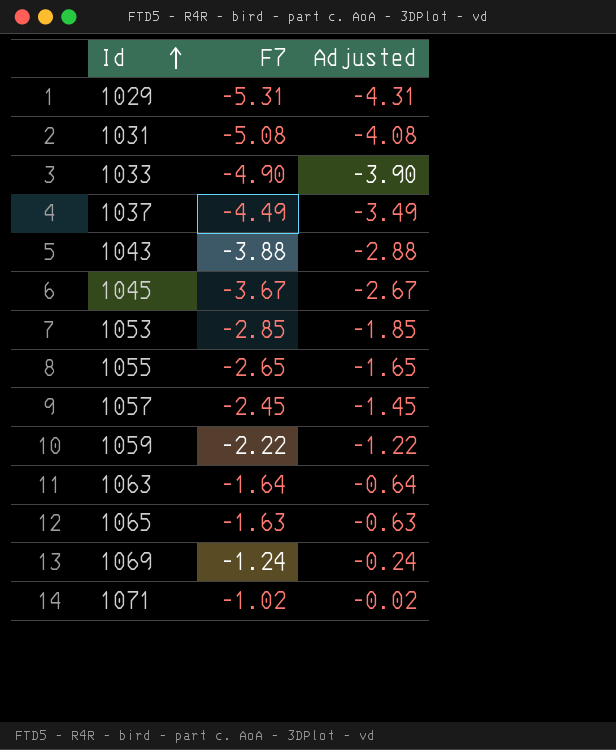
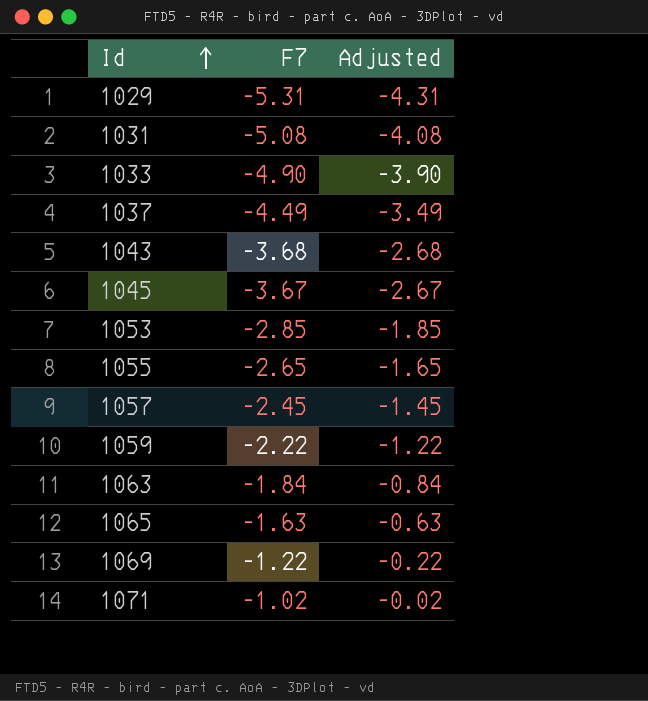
1043 | F7: -3.88 -> -3.68
1043 | Adjusted: -2.88 -> -2.68
1063 | F7: -1.64 -> -1.84
1063 | Adjusted: -0.64 -> -0.84
1069 | F7: -1.24 -> -1.22
1069 | Adjusted: -0.24 -> -0.22

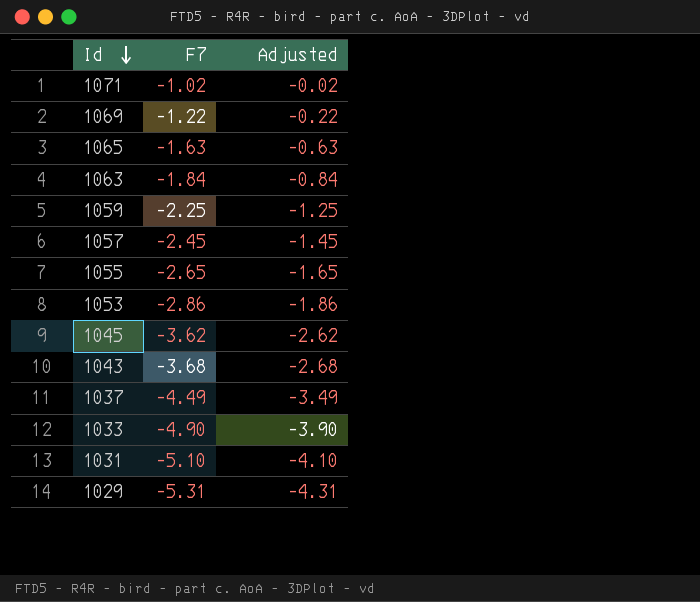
row order: Id ascending -> Id descending
1059 | F7: -2.22 -> -2.25
1059 | Adjusted: -1.22 -> -1.25
1053 | F7: -2.85 -> -2.86
1053 | Adjusted: -1.85 -> -1.86
1045 | F7: -3.67 -> -3.62
1045 | Adjusted: -2.67 -> -2.62
1031 | F7: -5.08 -> -5.10
1031 | Adjusted: -4.08 -> -4.10

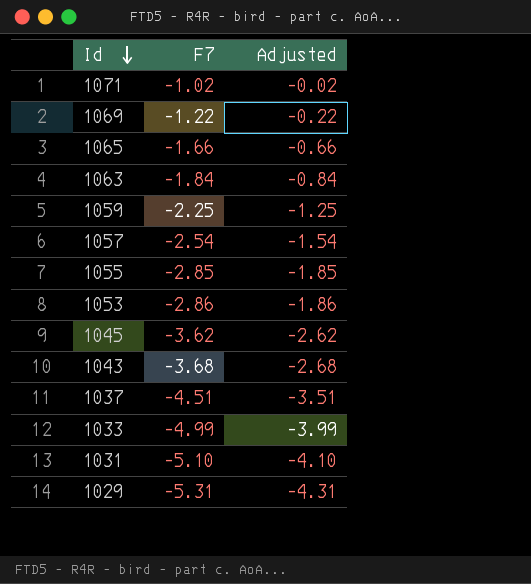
1065 | F7: -1.63 -> -1.66
1065 | Adjusted: -0.63 -> -0.66
1057 | F7: -2.45 -> -2.54
1057 | Adjusted: -1.45 -> -1.54
1055 | F7: -2.65 -> -2.85
1055 | Adjusted: -1.65 -> -1.85
1037 | F7: -4.49 -> -4.51
1037 | Adjusted: -3.49 -> -3.51
1033 | F7: -4.90 -> -4.99
1033 | Adjusted: -3.90 -> -3.99

